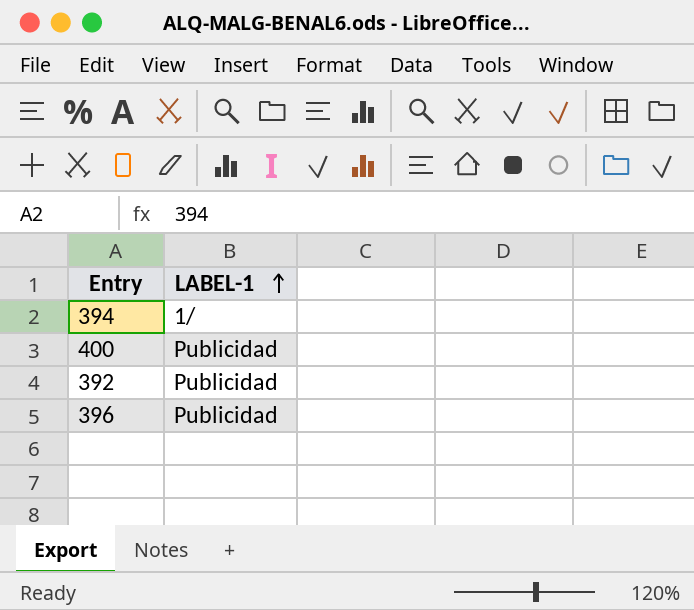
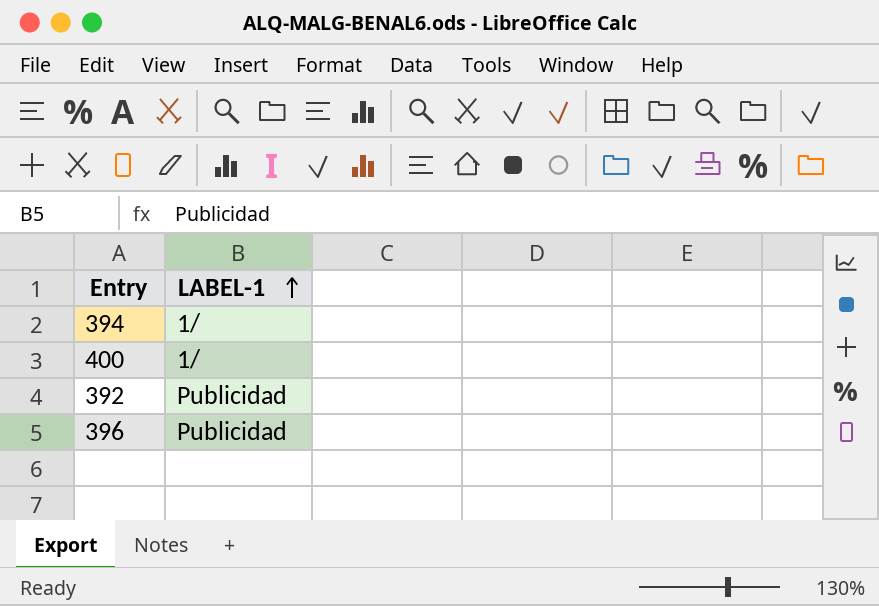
400 | LABEL-1: Publicidad -> 1/

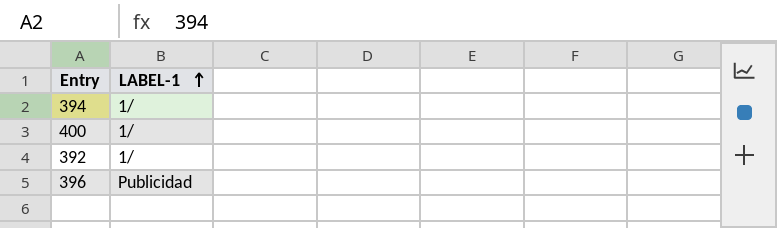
392 | LABEL-1: Publicidad -> 1/

